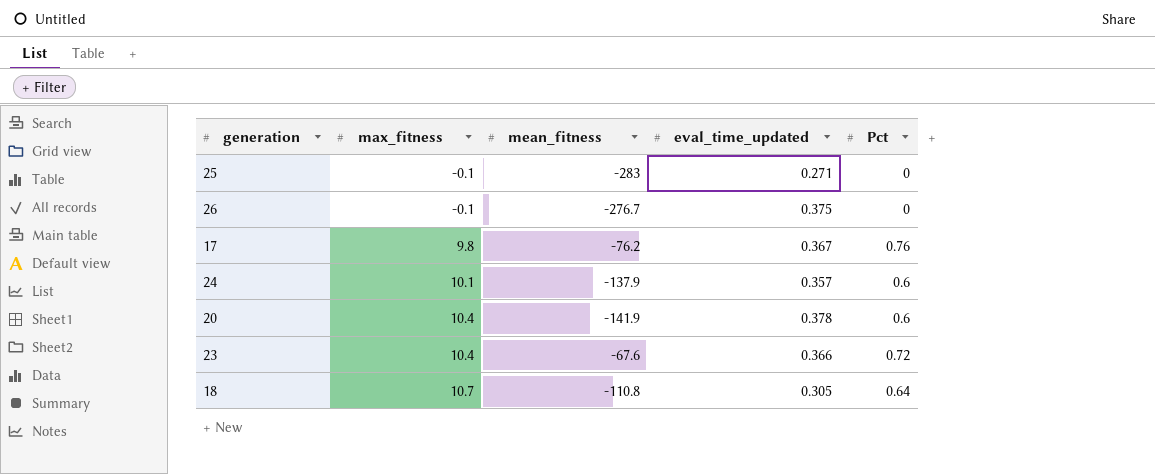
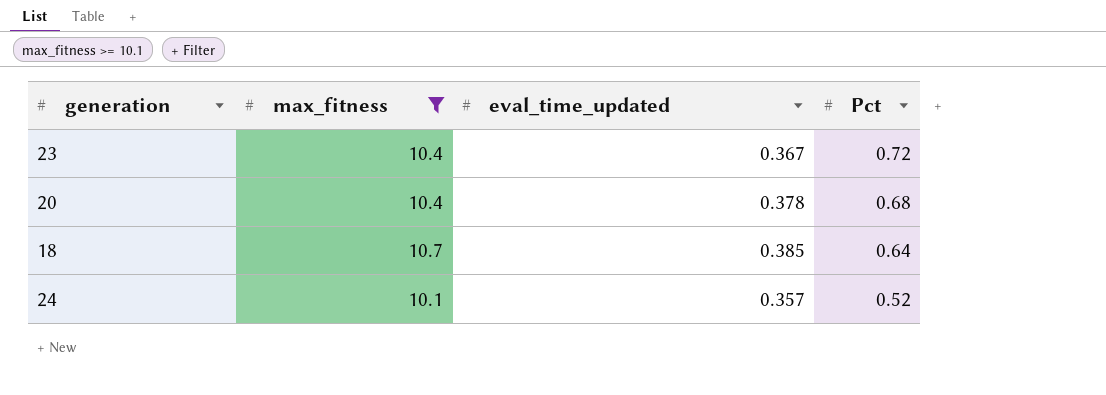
filter: none -> max_fitness >= 10.1
row order: max_fitness ascending -> Pct descending
column mean_fitness | position: 3 -> none
23 | eval_time_updated: 0.366 -> 0.367
20 | Pct: 0.6 -> 0.68
18 | eval_time_updated: 0.305 -> 0.385
24 | Pct: 0.6 -> 0.52

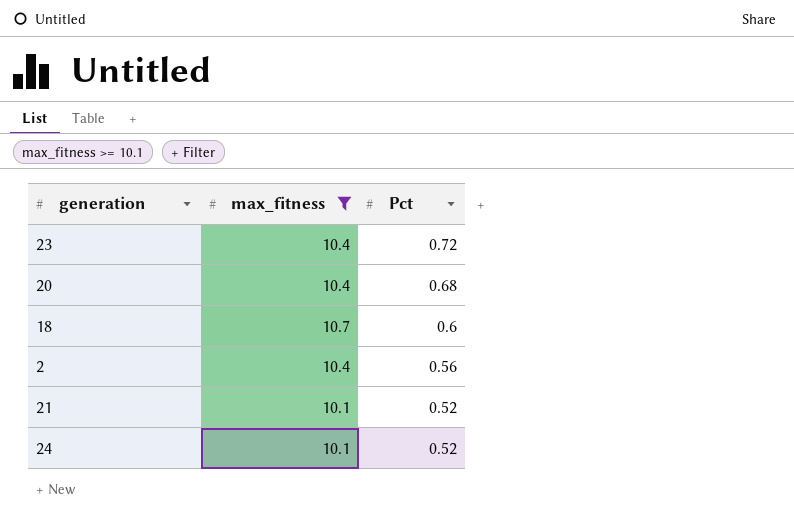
column eval_time_updated | position: 3 -> none
18 | Pct: 0.64 -> 0.6
row 2: none -> 10.4 | 0.56
row 21: none -> 10.1 | 0.52

